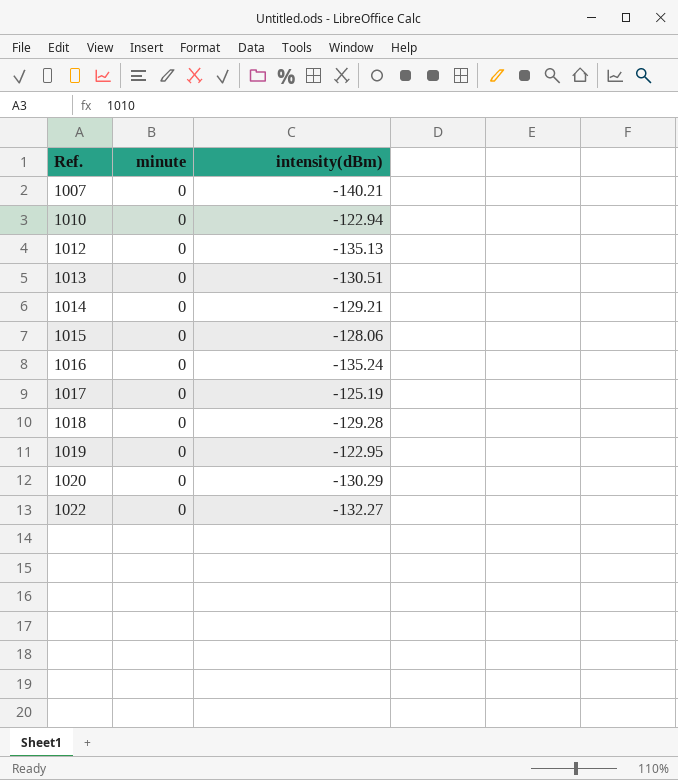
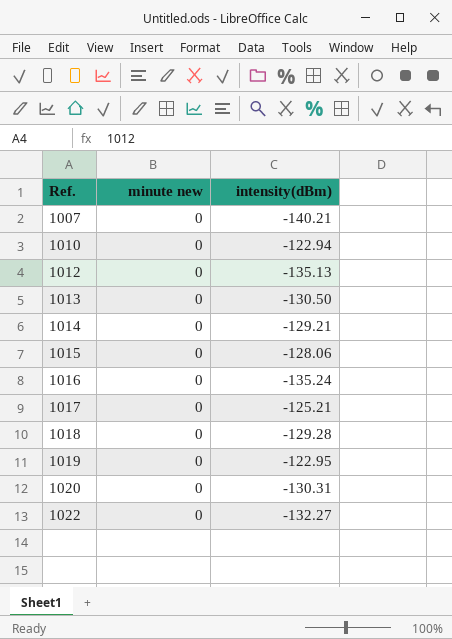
column name: minute -> minute new
1013 | intensity(dBm): -130.51 -> -130.50
1017 | intensity(dBm): -125.19 -> -125.21
1020 | intensity(dBm): -130.29 -> -130.31

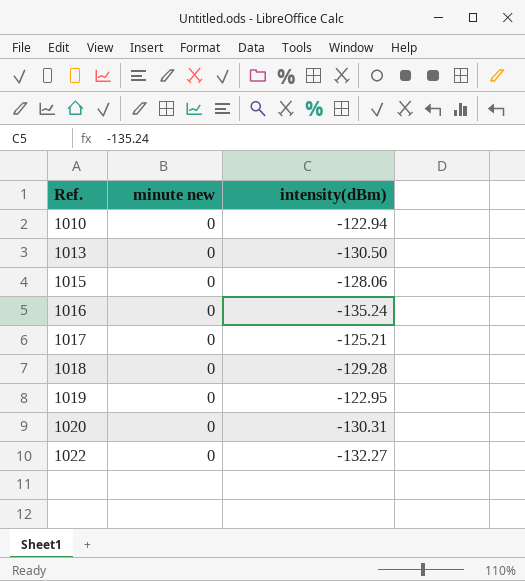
row 1007: 0 | -140.21 -> none
row 1012: 0 | -135.13 -> none
row 1014: 0 | -129.21 -> none

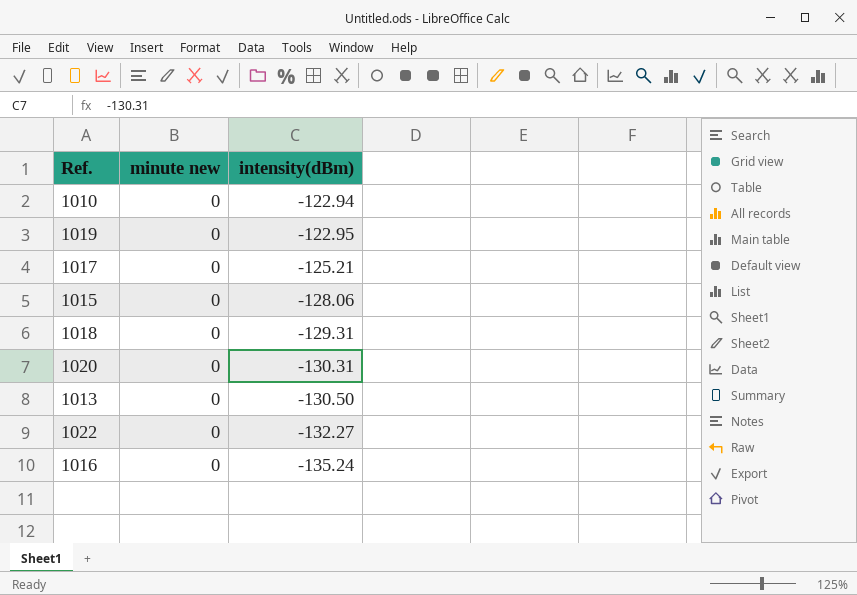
row order: Ref. ascending -> intensity(dBm) descending
1018 | intensity(dBm): -129.28 -> -129.31

